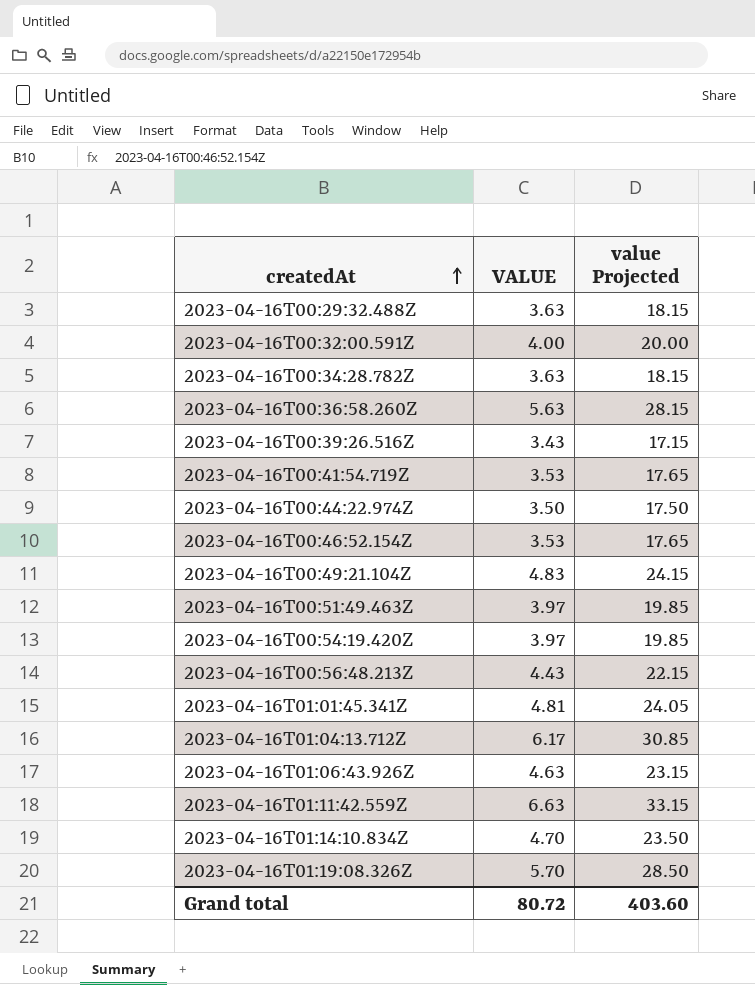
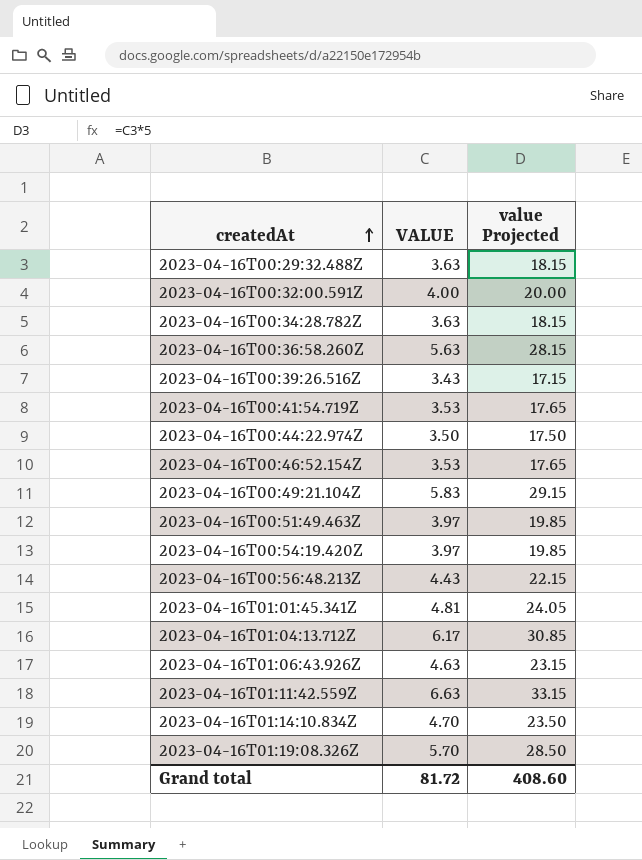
2023-04-16T00:49:21.104Z | VALUE: 4.83 -> 5.83
2023-04-16T00:49:21.104Z | value Projected: 24.15 -> 29.15
Grand total | VALUE: 80.72 -> 81.72
Grand total | value Projected: 403.60 -> 408.60

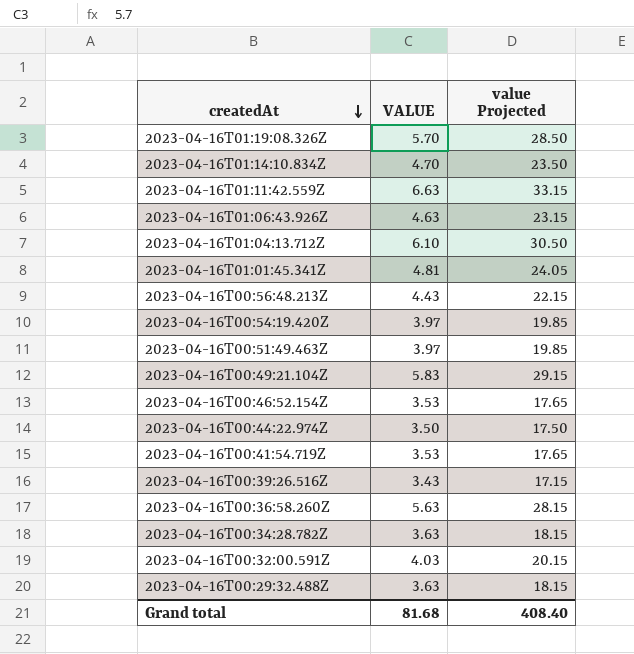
row order: createdAt ascending -> createdAt descending
2023-04-16T01:04:13.712Z | VALUE: 6.17 -> 6.10
2023-04-16T01:04:13.712Z | value Projected: 30.85 -> 30.50
2023-04-16T00:32:00.591Z | VALUE: 4.00 -> 4.03
2023-04-16T00:32:00.591Z | value Projected: 20.00 -> 20.15
Grand total | VALUE: 81.72 -> 81.68
Grand total | value Projected: 408.60 -> 408.40

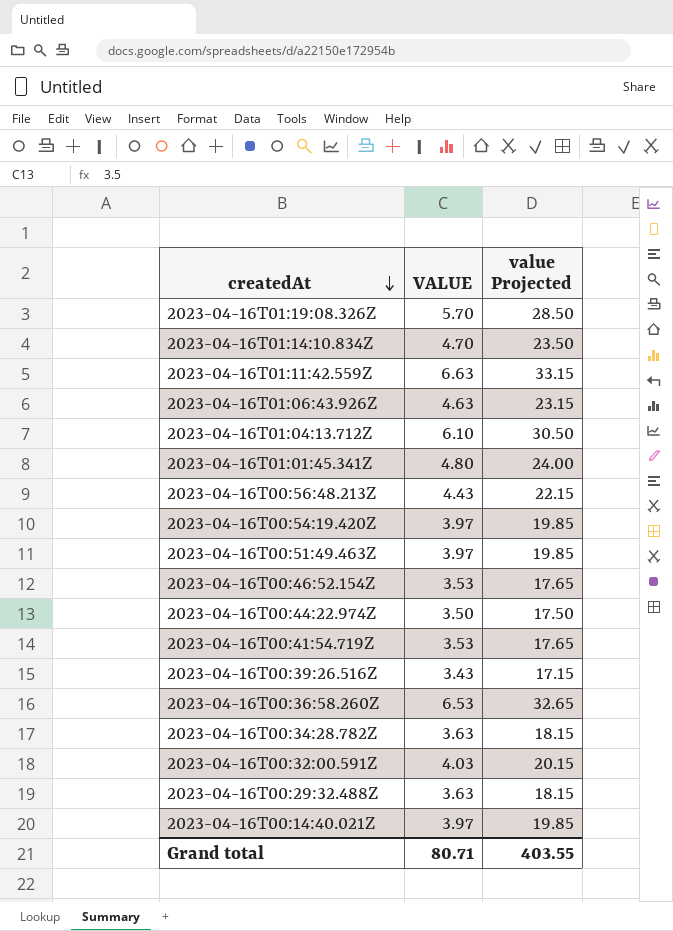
row 2023-04-16T00:49:21.104Z: 5.83 | 29.15 -> none
2023-04-16T01:01:45.341Z | VALUE: 4.81 -> 4.80
2023-04-16T01:01:45.341Z | value Projected: 24.05 -> 24.00
2023-04-16T00:36:58.260Z | VALUE: 5.63 -> 6.53
2023-04-16T00:36:58.260Z | value Projected: 28.15 -> 32.65
row 2023-04-16T00:14:40.021Z: none -> 3.97 | 19.85
Grand total | VALUE: 81.68 -> 80.71
Grand total | value Projected: 408.40 -> 403.55

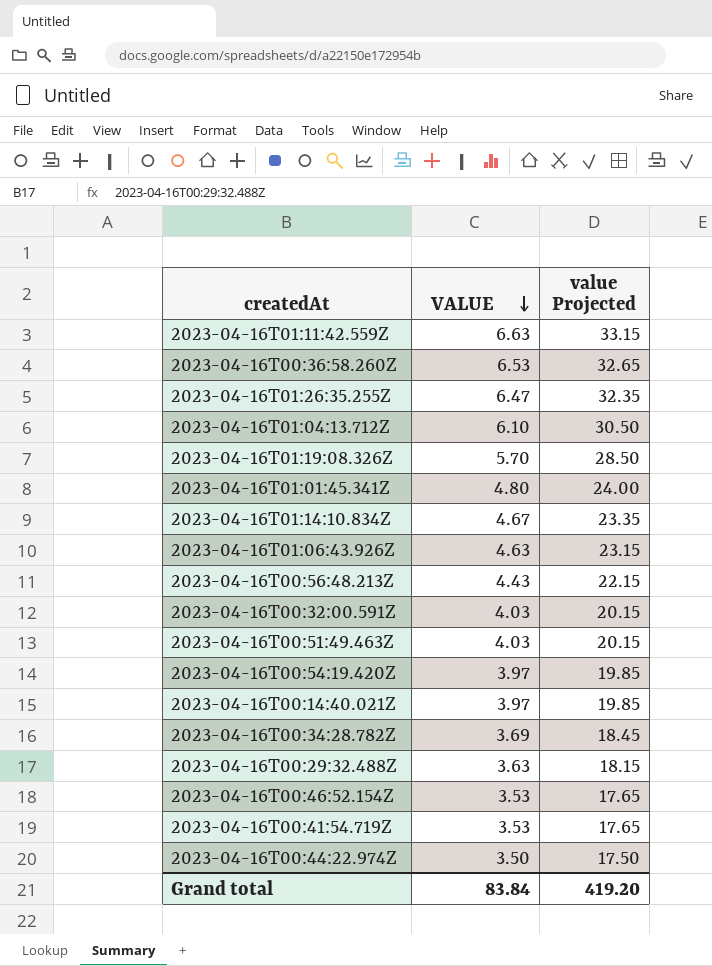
row order: createdAt descending -> VALUE descending
row 2023-04-16T00:39:26.516Z: 3.43 | 17.15 -> none
row 2023-04-16T01:26:35.255Z: none -> 6.47 | 32.35
2023-04-16T01:14:10.834Z | VALUE: 4.70 -> 4.67
2023-04-16T01:14:10.834Z | value Projected: 23.50 -> 23.35
2023-04-16T00:51:49.463Z | VALUE: 3.97 -> 4.03
2023-04-16T00:51:49.463Z | value Projected: 19.85 -> 20.15
2023-04-16T00:34:28.782Z | VALUE: 3.63 -> 3.69
2023-04-16T00:34:28.782Z | value Projected: 18.15 -> 18.45
Grand total | VALUE: 80.71 -> 83.84
Grand total | value Projected: 403.55 -> 419.20

